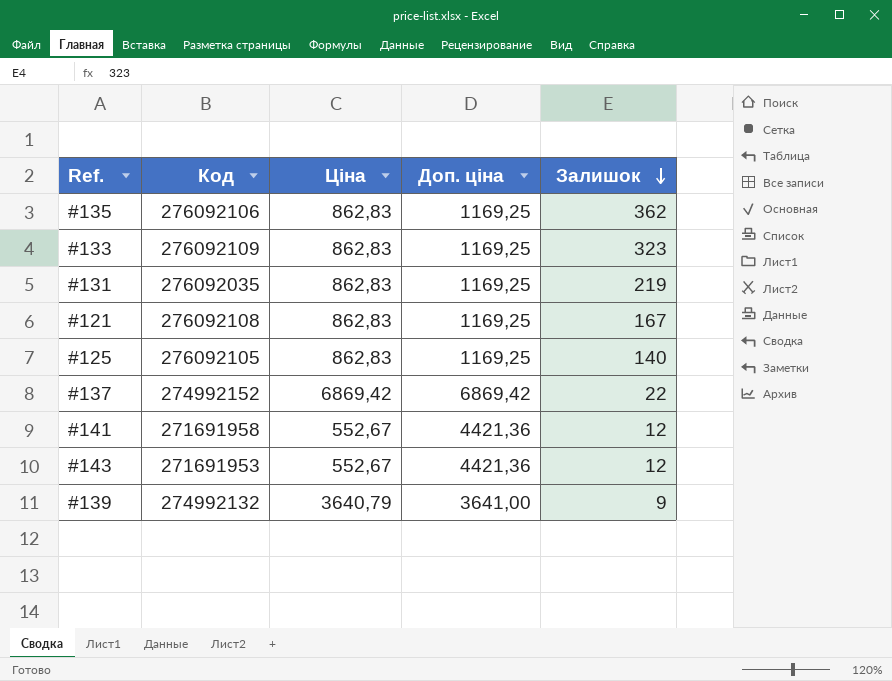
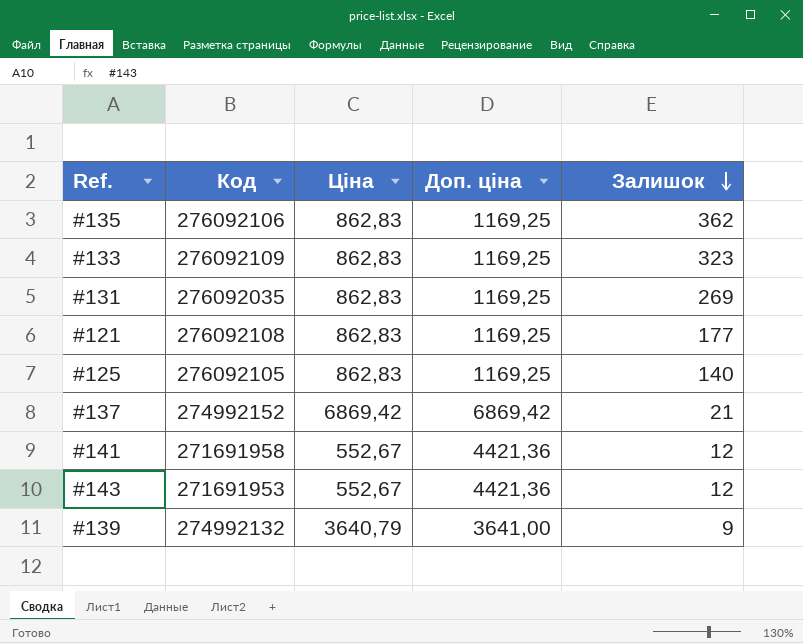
#131 | Залишок: 219 -> 269
#121 | Залишок: 167 -> 177
#137 | Залишок: 22 -> 21

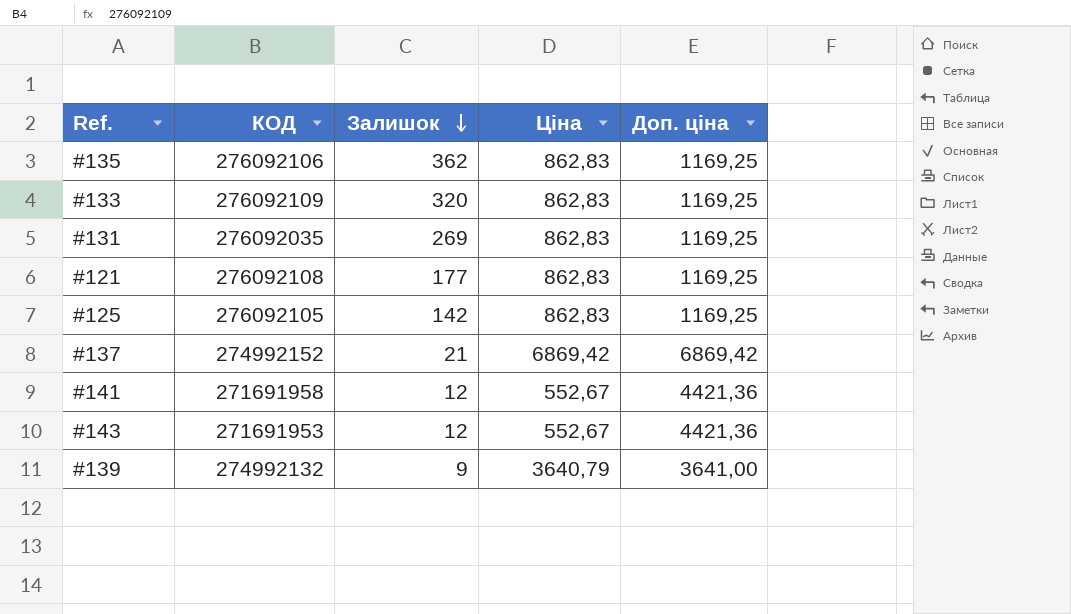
column name: Код -> КОД
column Залишок | position: 5 -> 3
#133 | Залишок: 323 -> 320
#125 | Залишок: 140 -> 142

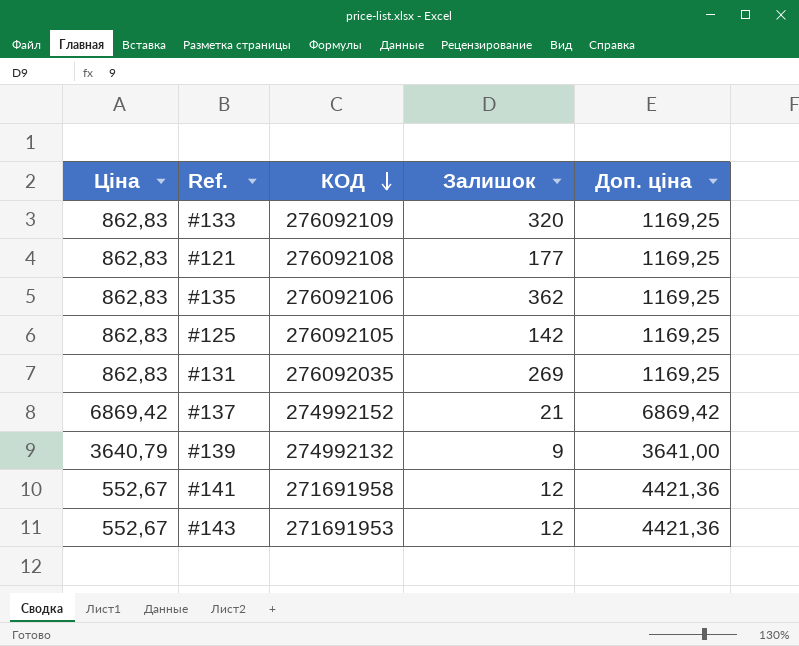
row order: Залишок descending -> КОД descending
column Ціна | position: 4 -> 1

